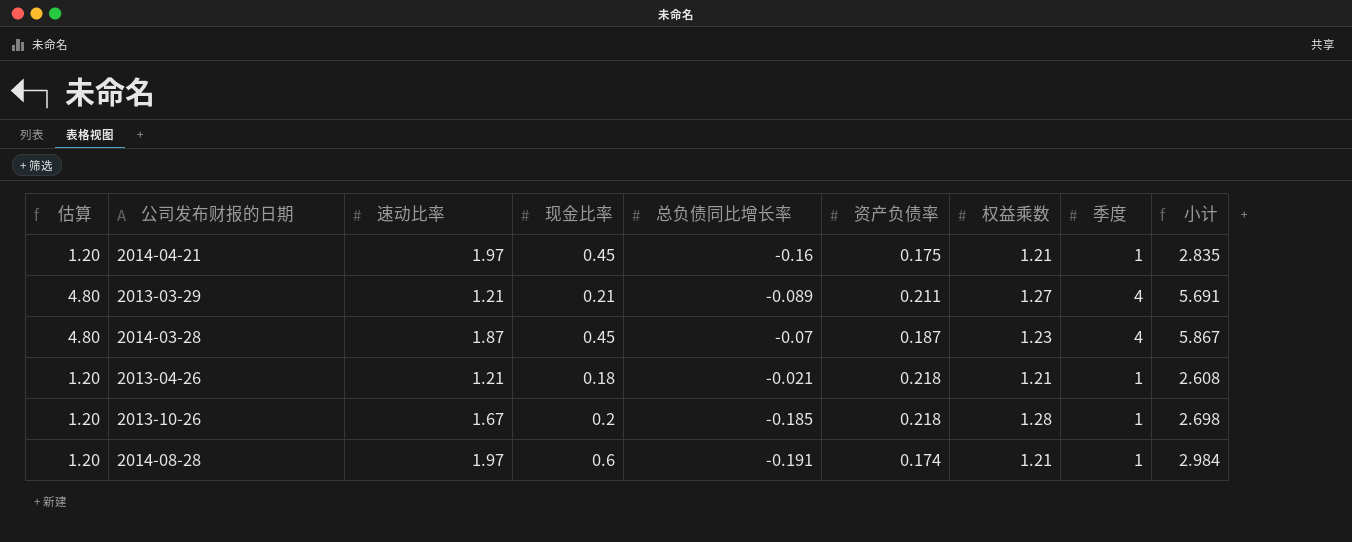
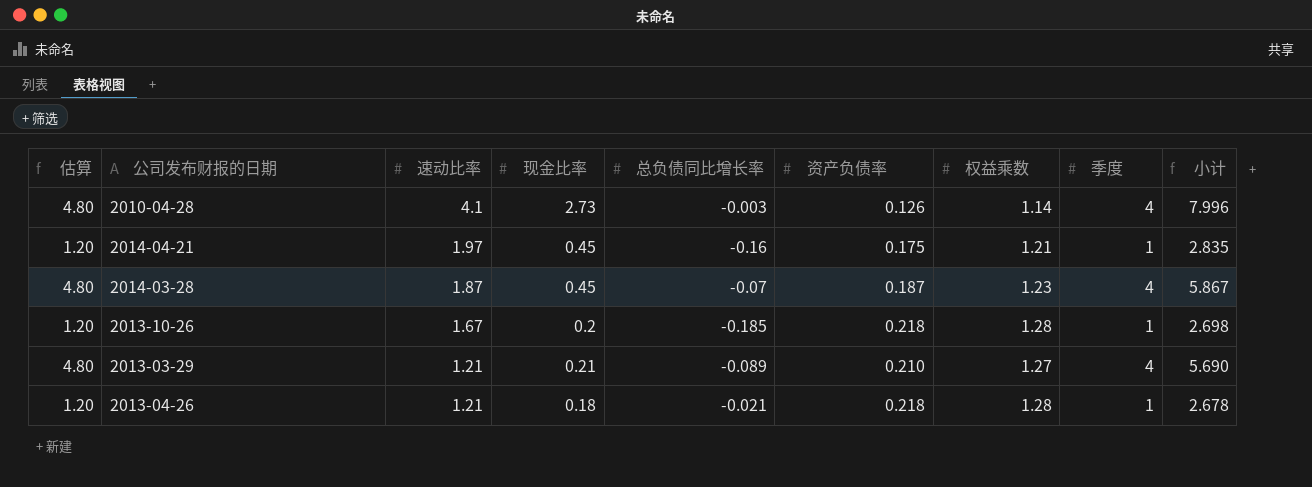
row order: none -> 速动比率 descending
row 2014-08-28: 1.20 | 1.97 | 0.6 | -0.191 | 0.174 | 1.21 | 1 | 2.984 -> none
row 2010-04-28: none -> 4.80 | 4.1 | 2.73 | -0.003 | 0.126 | 1.14 | 4 | 7.996
2013-03-29 | 资产负债率: 0.211 -> 0.210
2013-03-29 | 小计: 5.691 -> 5.690
2013-04-26 | 权益乘数: 1.21 -> 1.28
2013-04-26 | 小计: 2.608 -> 2.678

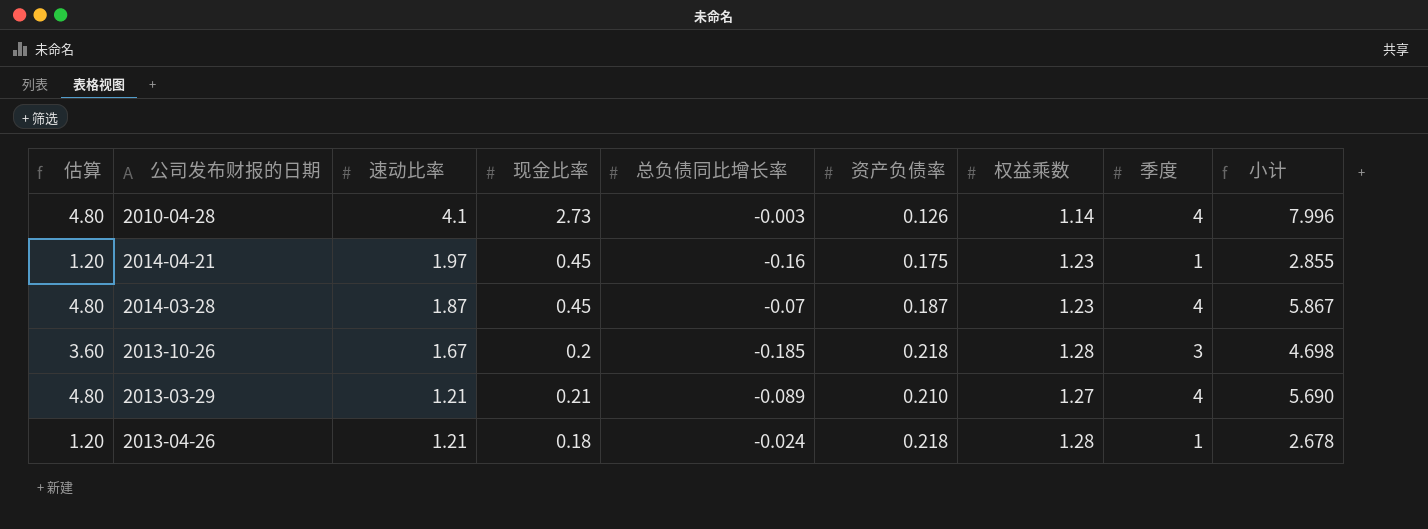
2014-04-21 | 权益乘数: 1.21 -> 1.23
2014-04-21 | 小计: 2.835 -> 2.855
2013-10-26 | 估算: 1.20 -> 3.60
2013-10-26 | 季度: 1 -> 3
2013-10-26 | 小计: 2.698 -> 4.698
2013-04-26 | 总负债同比增长率: -0.021 -> -0.024

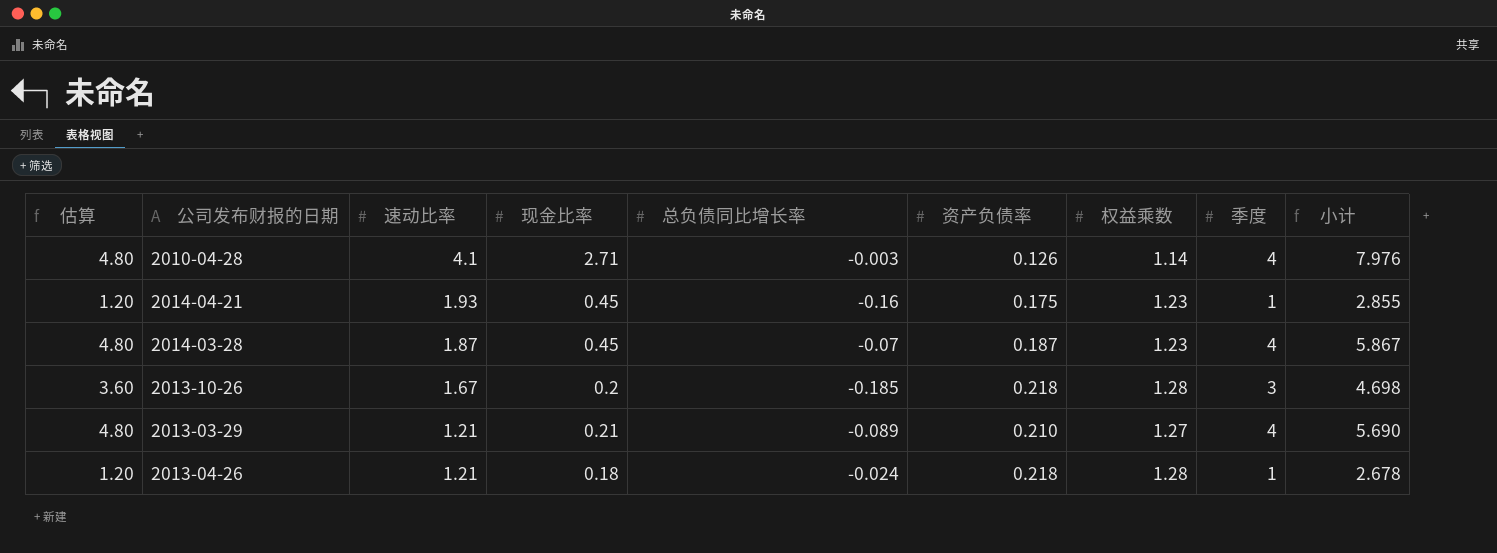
2010-04-28 | 现金比率: 2.73 -> 2.71
2010-04-28 | 小计: 7.996 -> 7.976
2014-04-21 | 速动比率: 1.97 -> 1.93

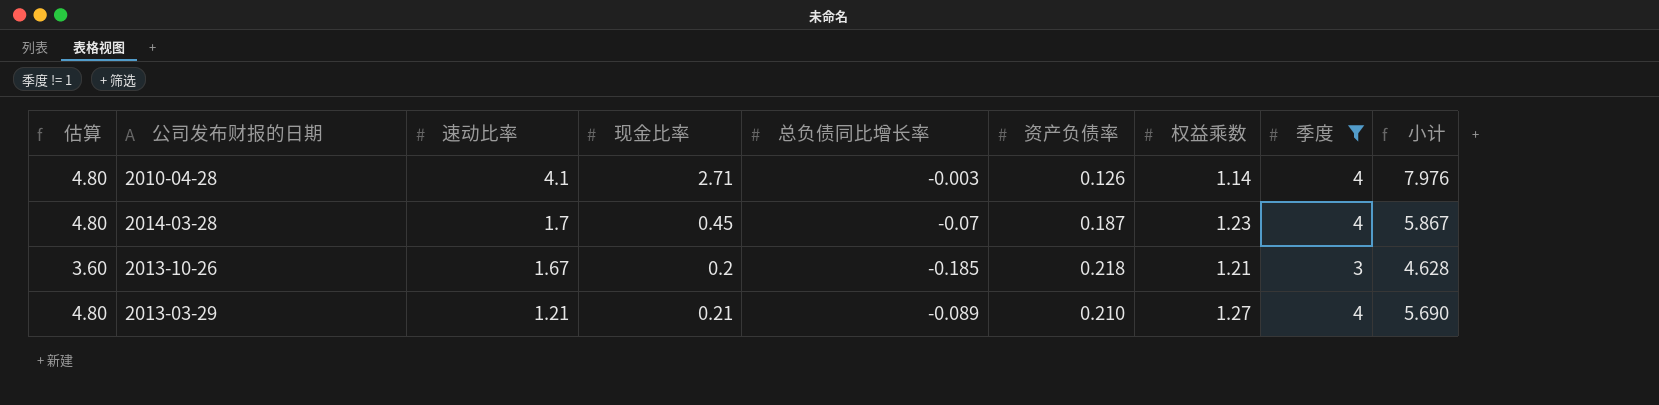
filter: none -> 季度 != 1
2014-03-28 | 速动比率: 1.87 -> 1.7
2013-10-26 | 权益乘数: 1.28 -> 1.21
2013-10-26 | 小计: 4.698 -> 4.628

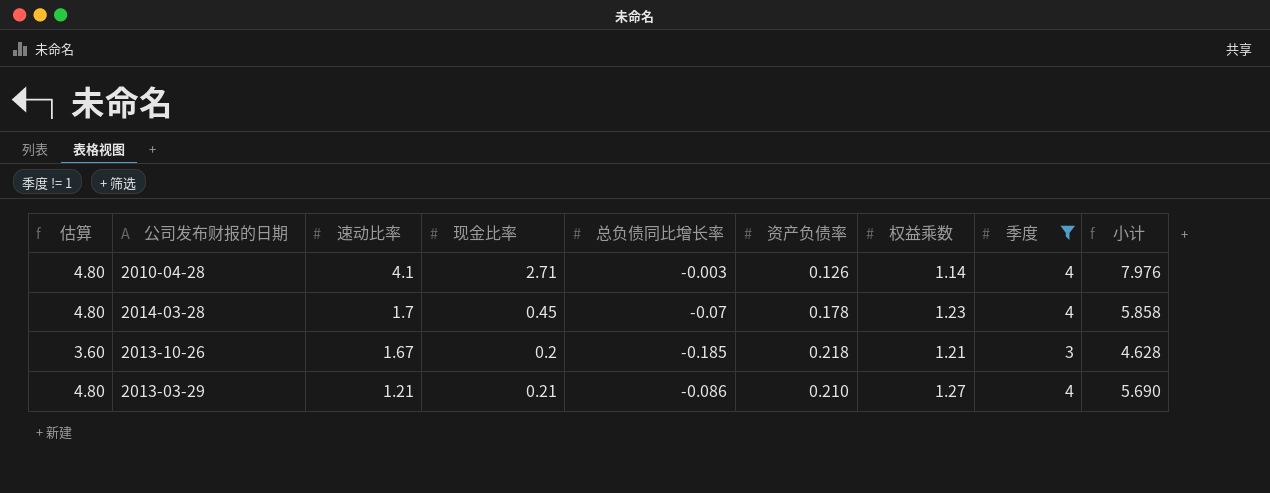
2014-03-28 | 资产负债率: 0.187 -> 0.178
2014-03-28 | 小计: 5.867 -> 5.858
2013-03-29 | 总负债同比增长率: -0.089 -> -0.086

